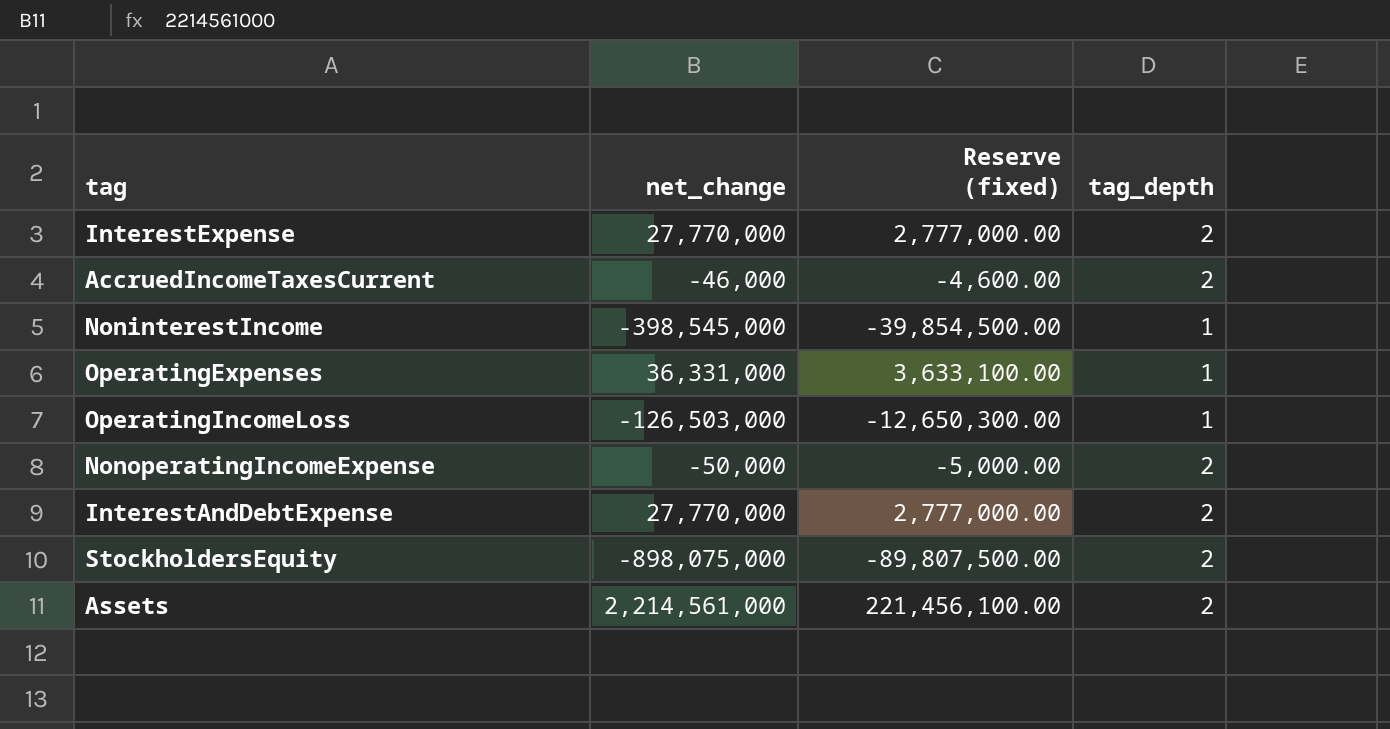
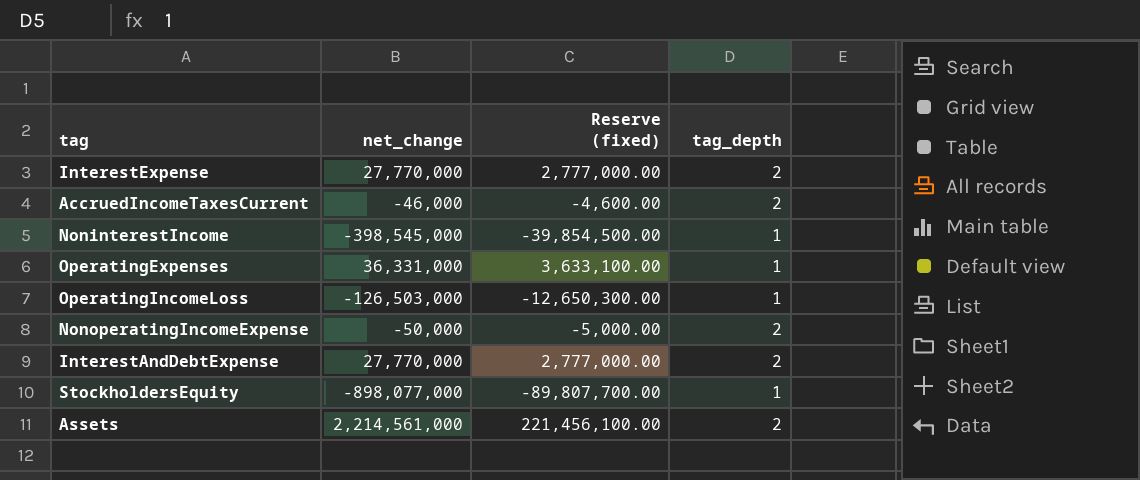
StockholdersEquity | net_change: -898,075,000 -> -898,077,000
StockholdersEquity | Reserve (fixed): -89,807,500.00 -> -89,807,700.00
StockholdersEquity | tag_depth: 2 -> 1

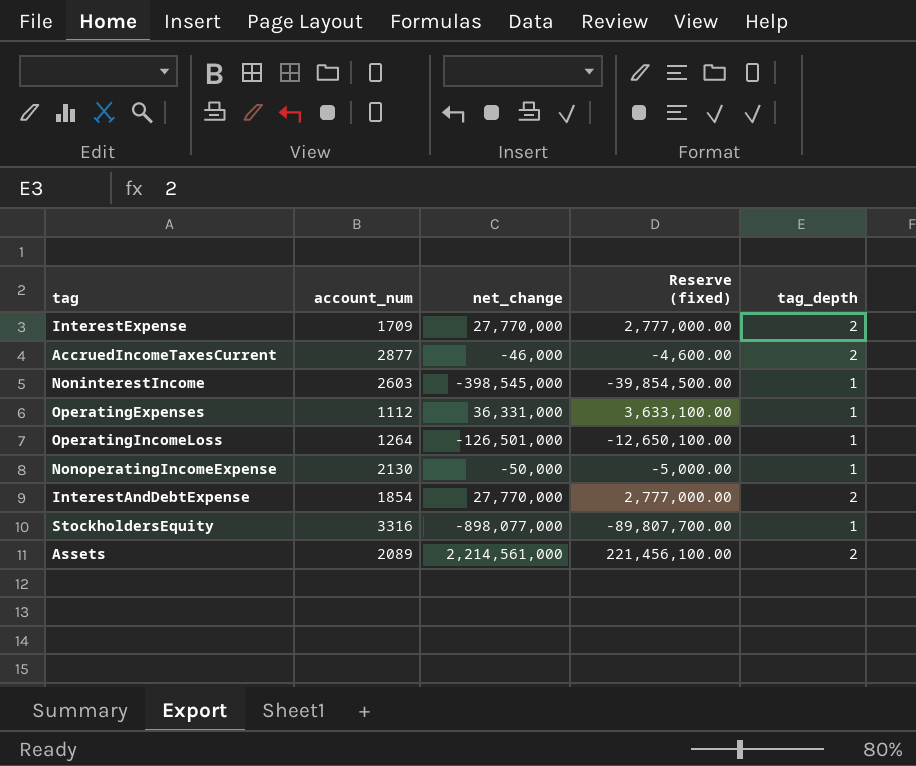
column account_num | position: none -> 2
OperatingIncomeLoss | net_change: -126,503,000 -> -126,501,000
OperatingIncomeLoss | Reserve (fixed): -12,650,300.00 -> -12,650,100.00
NonoperatingIncomeExpense | tag_depth: 2 -> 1

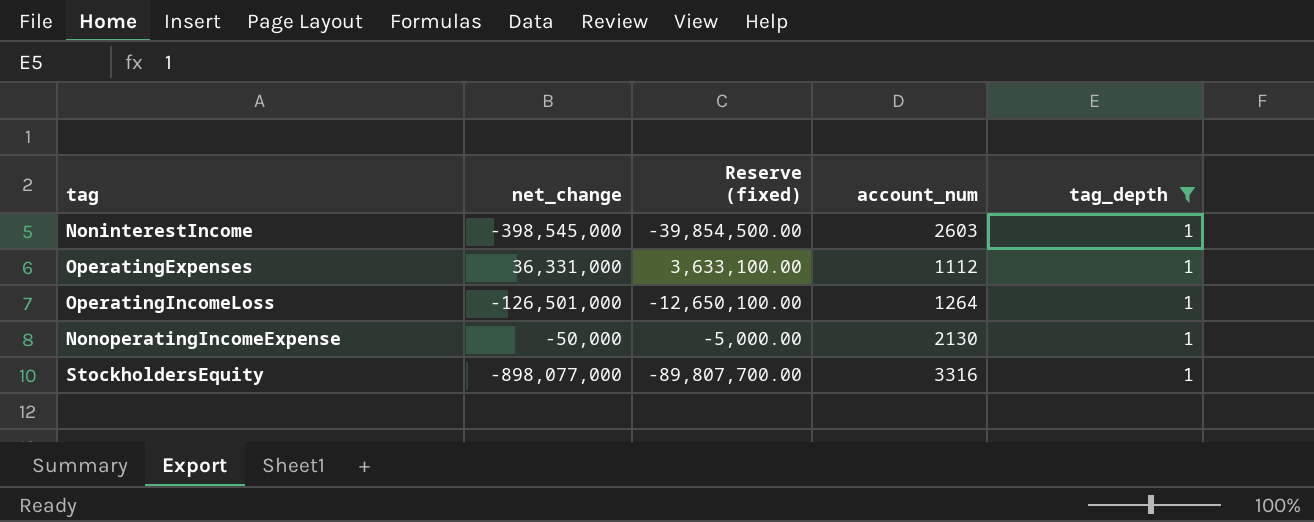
filter: none -> tag_depth = 1
column account_num | position: 2 -> 4

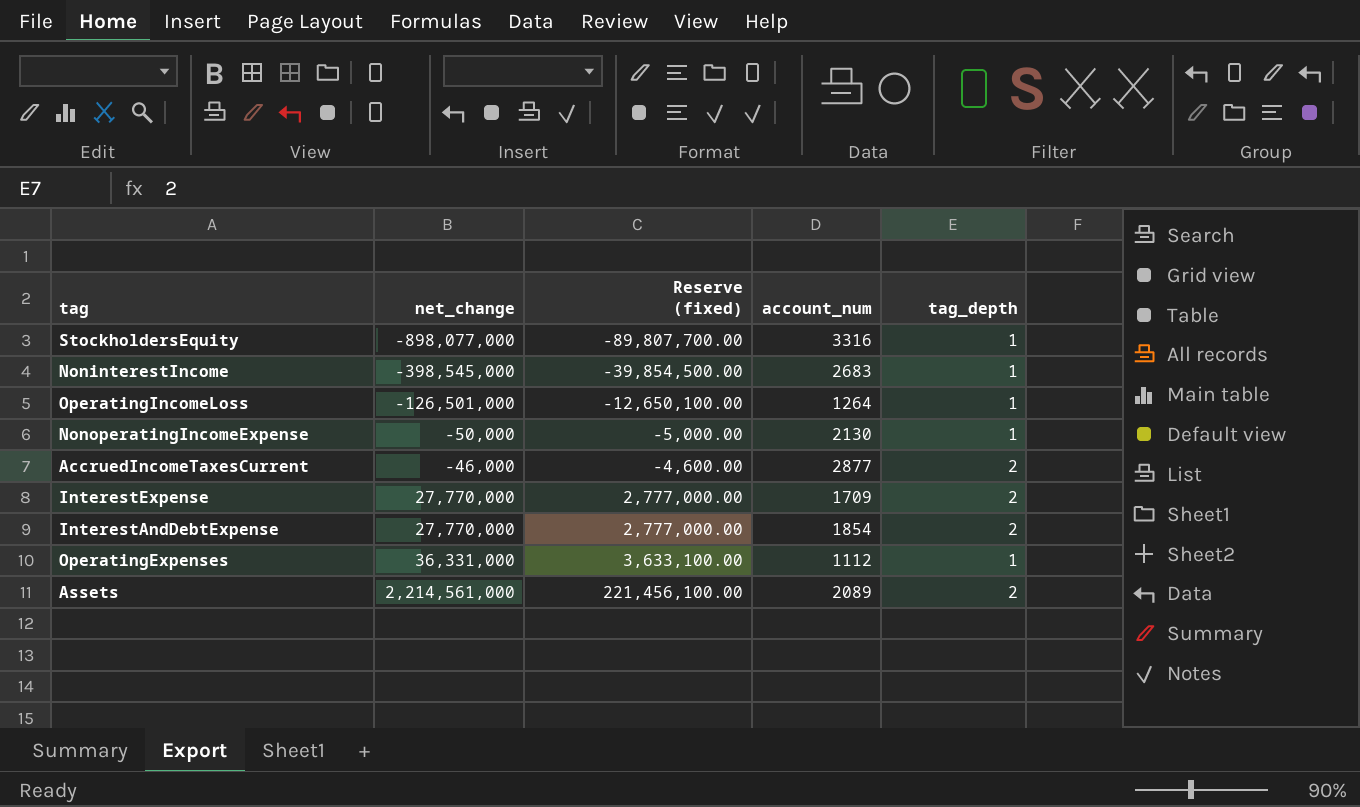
filter: tag_depth = 1 -> none
row order: none -> net_change ascending
NoninterestIncome | account_num: 2603 -> 2683

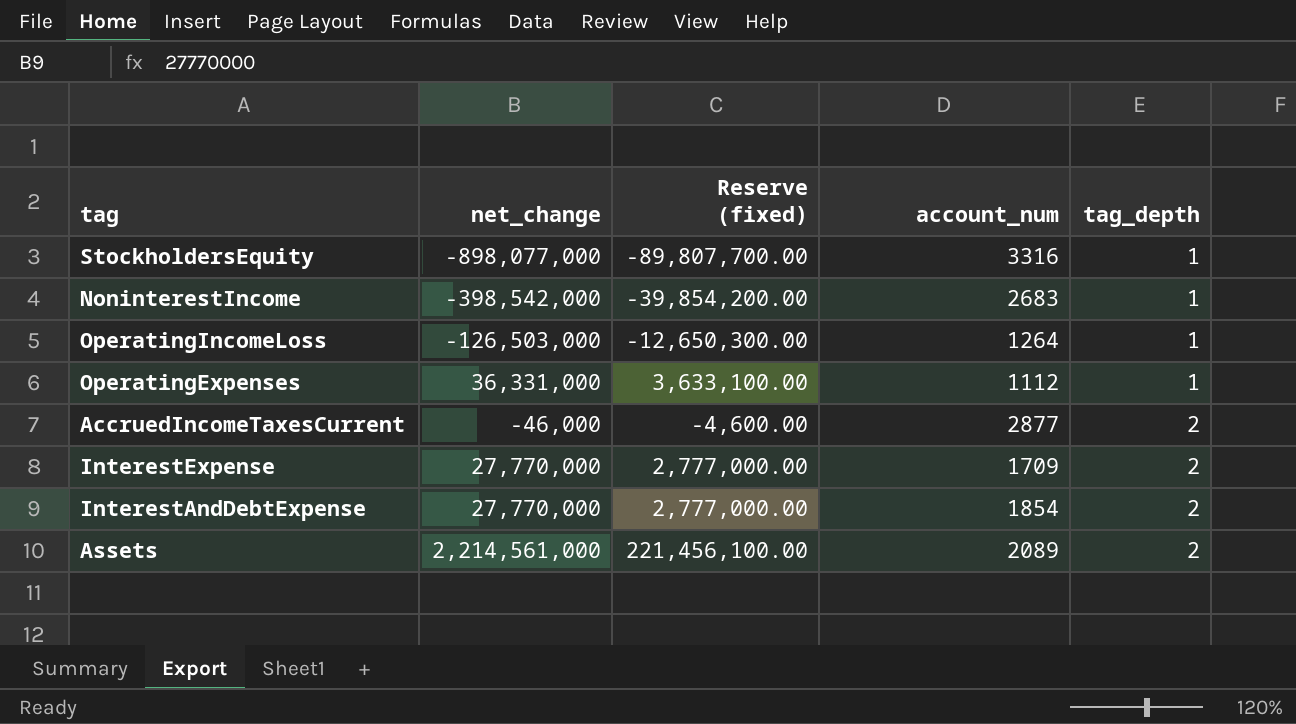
row order: net_change ascending -> tag_depth ascending
row NonoperatingIncomeExpense: -50,000 | -5,000.00 | 2130 | 1 -> none
NoninterestIncome | net_change: -398,545,000 -> -398,542,000
NoninterestIncome | Reserve (fixed): -39,854,500.00 -> -39,854,200.00
OperatingIncomeLoss | net_change: -126,501,000 -> -126,503,000
OperatingIncomeLoss | Reserve (fixed): -12,650,100.00 -> -12,650,300.00

